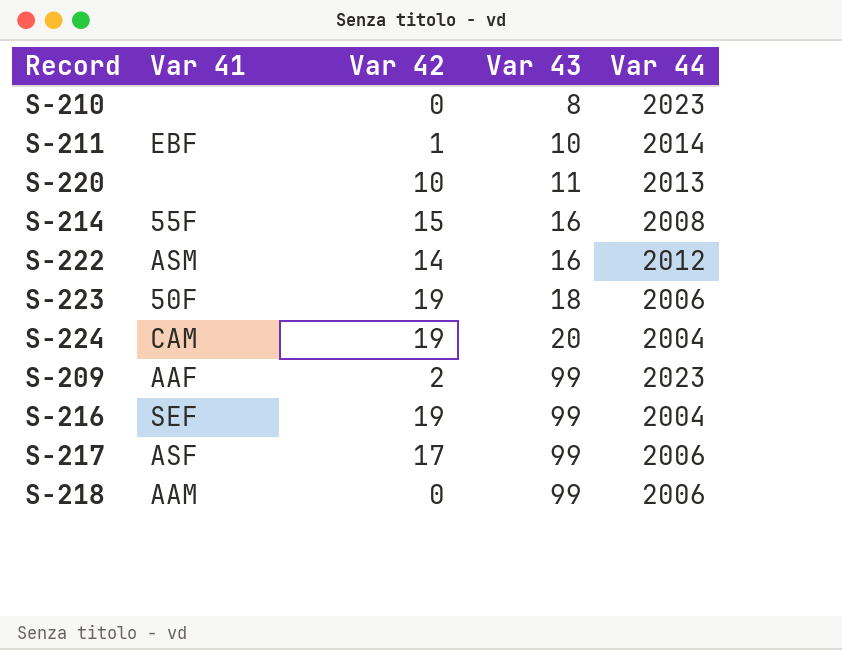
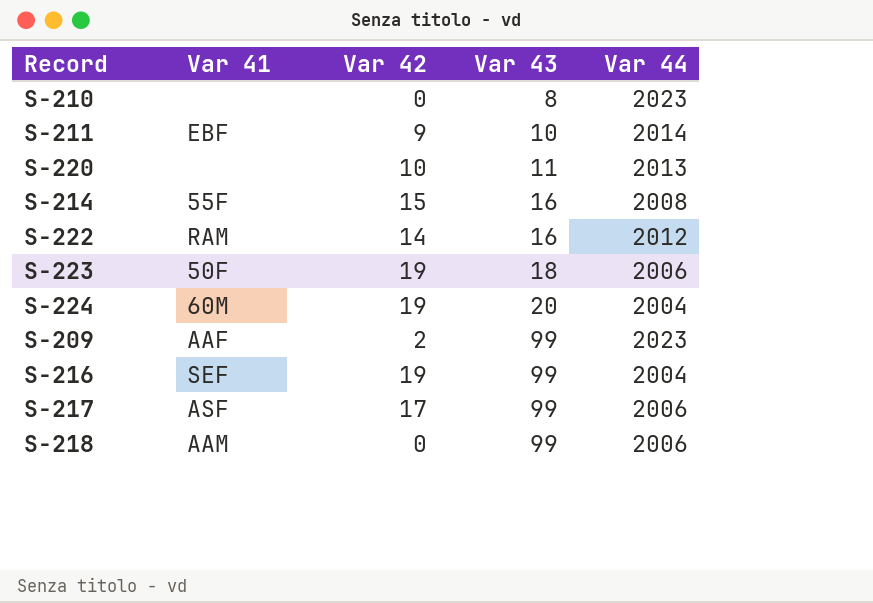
S-211 | Var 42: 1 -> 9
S-222 | Var 41: ASM -> RAM
S-224 | Var 41: CAM -> 60M

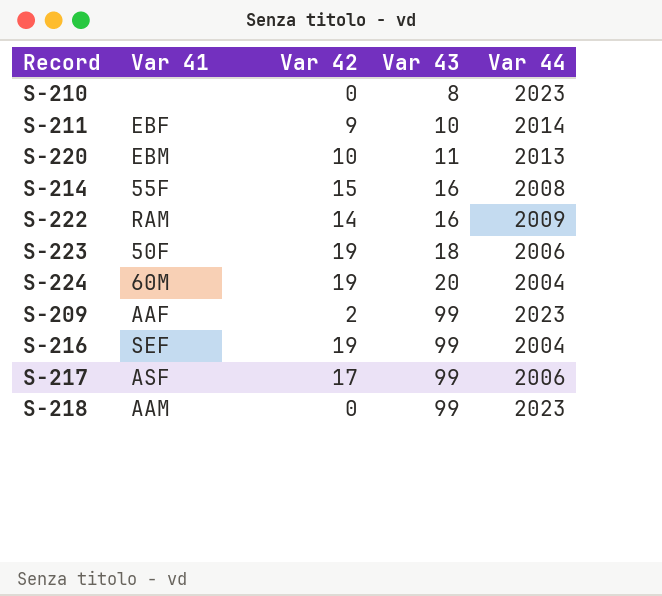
S-220 | Var 41: none -> EBM
S-222 | Var 44: 2012 -> 2009
S-218 | Var 44: 2006 -> 2023

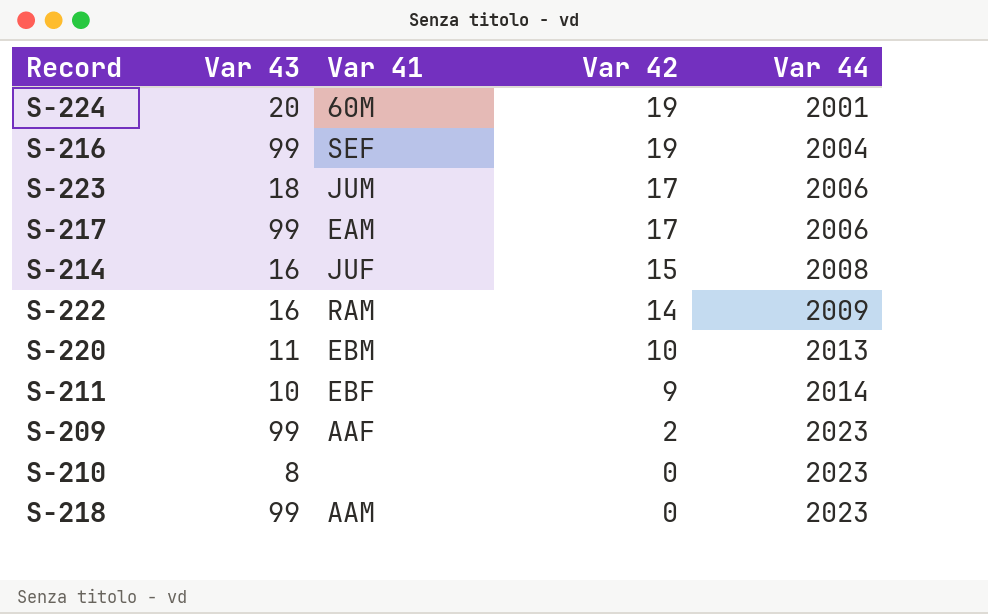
row order: Var 43 ascending -> Var 42 descending
column Var 43 | position: 4 -> 2
S-224 | Var 44: 2004 -> 2001
S-223 | Var 41: 50F -> JUM
S-223 | Var 42: 19 -> 17
S-217 | Var 41: ASF -> EAM
S-214 | Var 41: 55F -> JUF

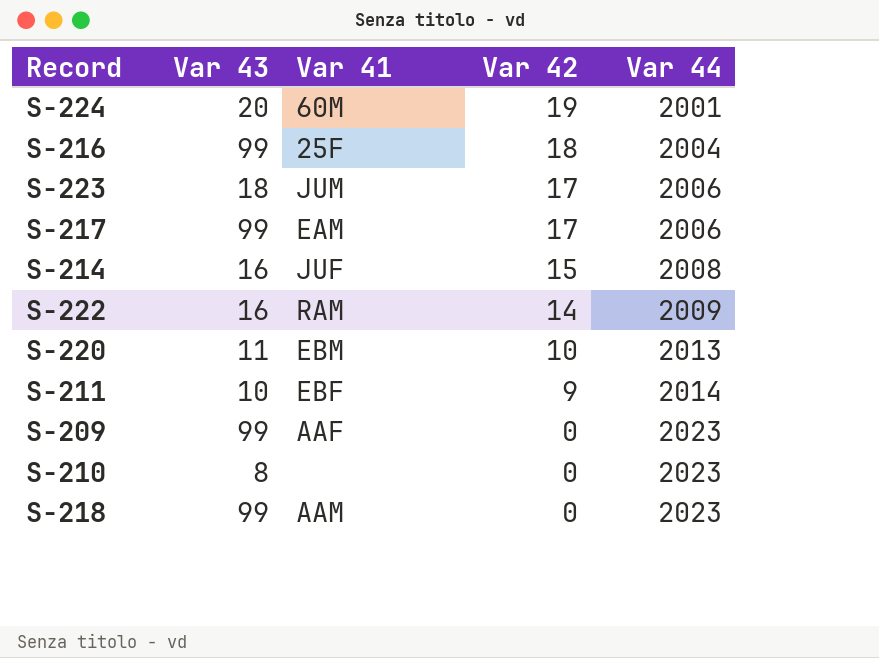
S-216 | Var 41: SEF -> 25F
S-216 | Var 42: 19 -> 18
S-209 | Var 42: 2 -> 0

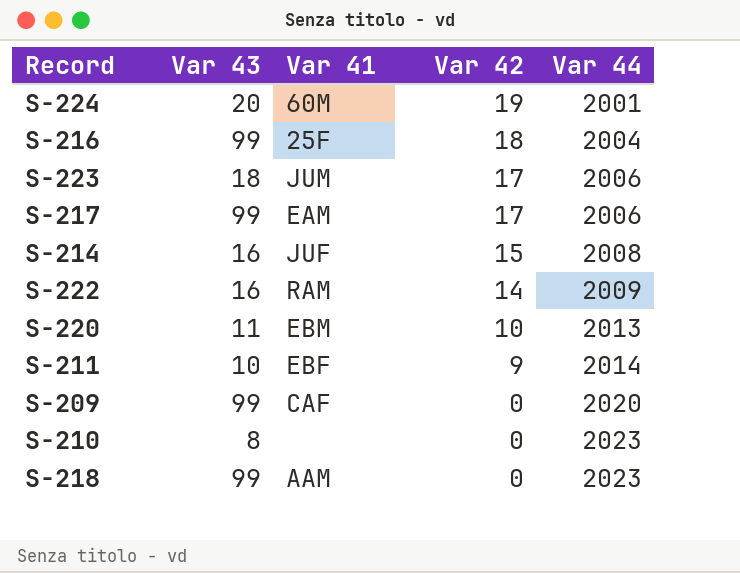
S-209 | Var 41: AAF -> CAF
S-209 | Var 44: 2023 -> 2020

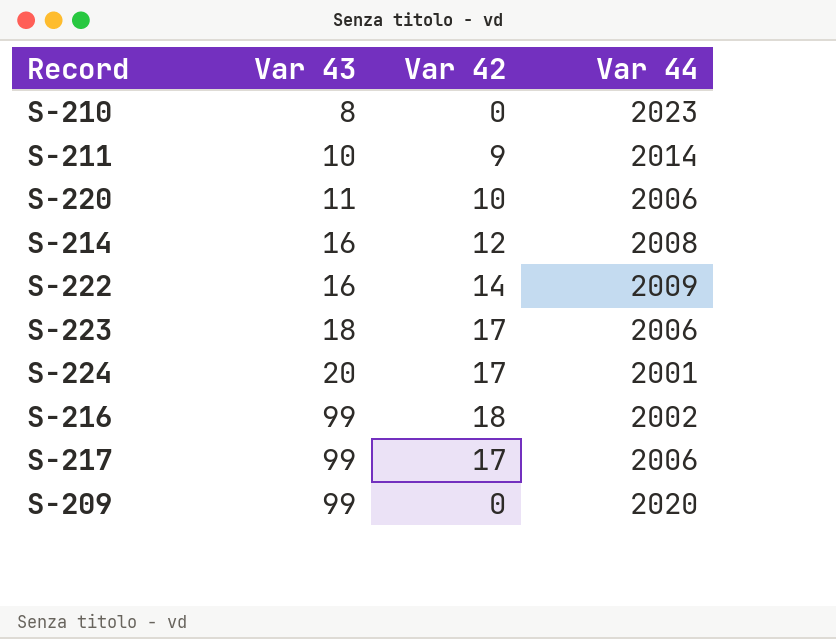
row order: Var 42 descending -> Var 43 ascending
column Var 41 | position: 3 -> none
row S-218: 99 | AAM | 0 | 2023 -> none
S-220 | Var 44: 2013 -> 2006
S-214 | Var 42: 15 -> 12
S-224 | Var 42: 19 -> 17
S-216 | Var 44: 2004 -> 2002

